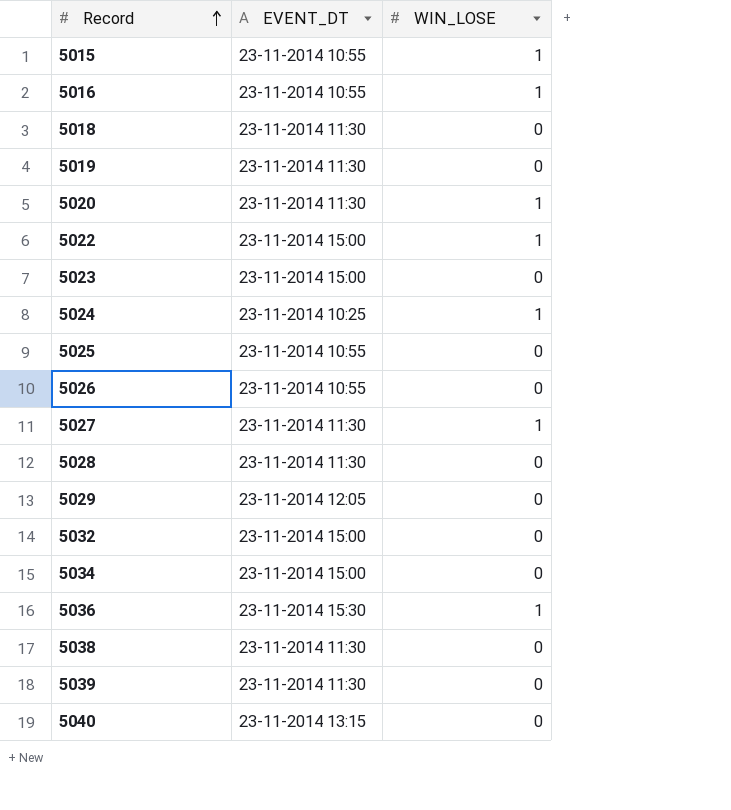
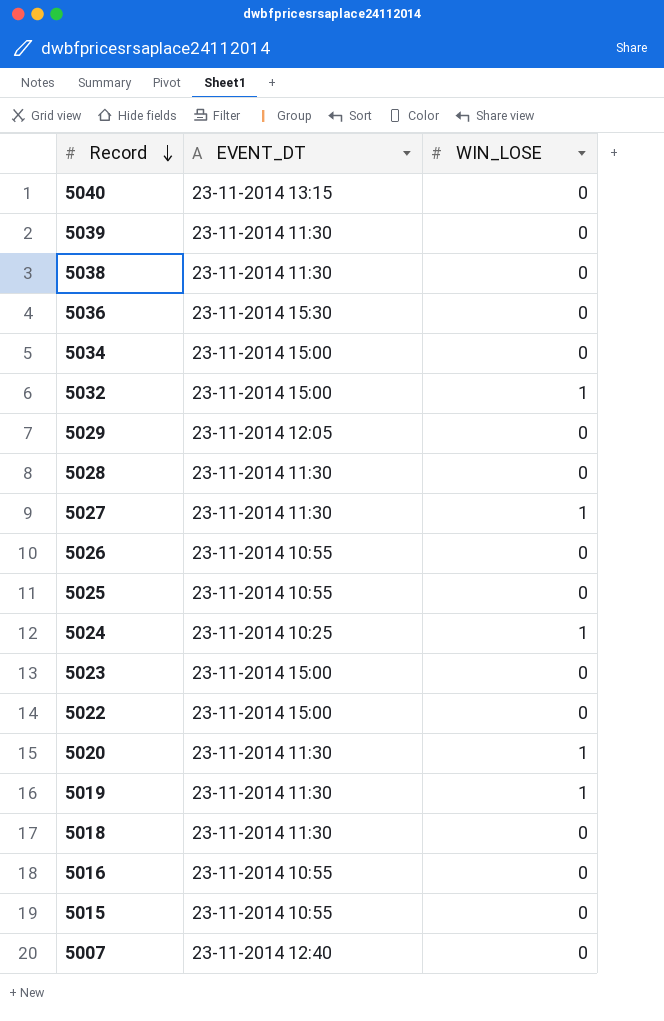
row order: Record ascending -> Record descending
5036 | WIN_LOSE: 1 -> 0
5032 | WIN_LOSE: 0 -> 1
5022 | WIN_LOSE: 1 -> 0
5019 | WIN_LOSE: 0 -> 1
5016 | WIN_LOSE: 1 -> 0
5015 | WIN_LOSE: 1 -> 0
row 5007: none -> 23-11-2014 12:40 | 0

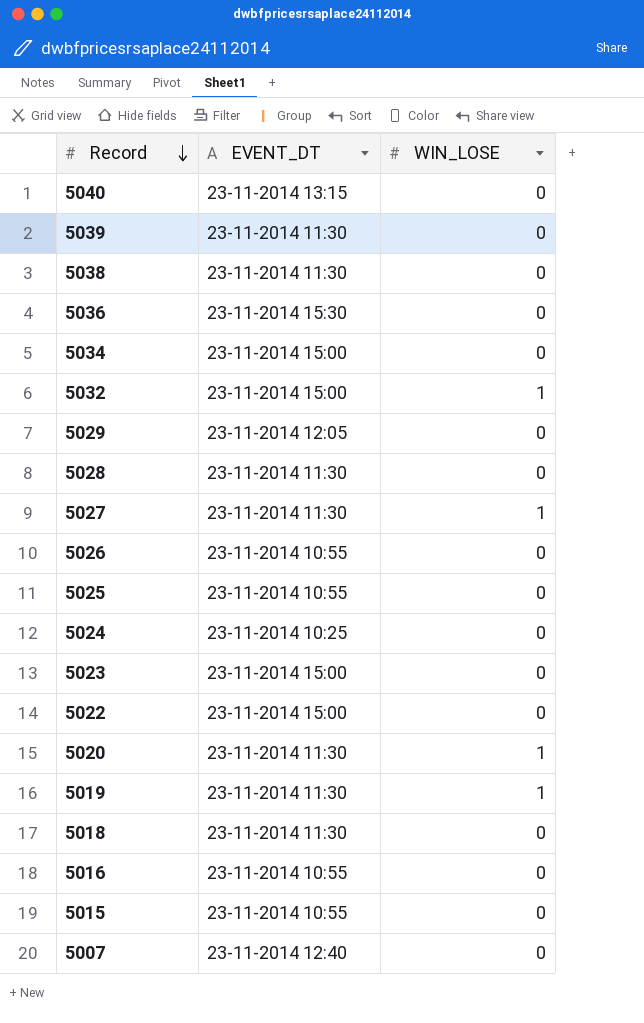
5024 | WIN_LOSE: 1 -> 0

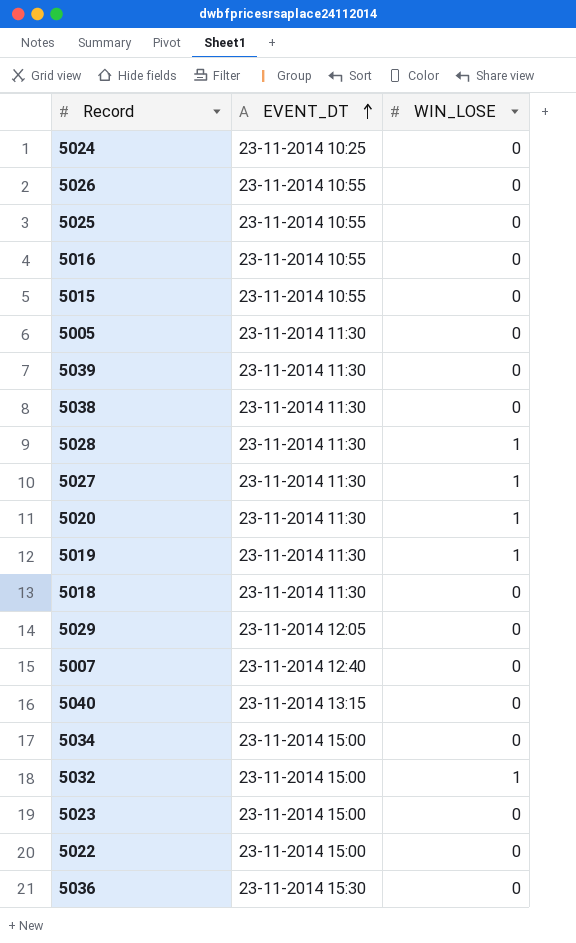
row order: Record descending -> EVENT_DT ascending
row 5005: none -> 23-11-2014 11:30 | 0
5028 | WIN_LOSE: 0 -> 1

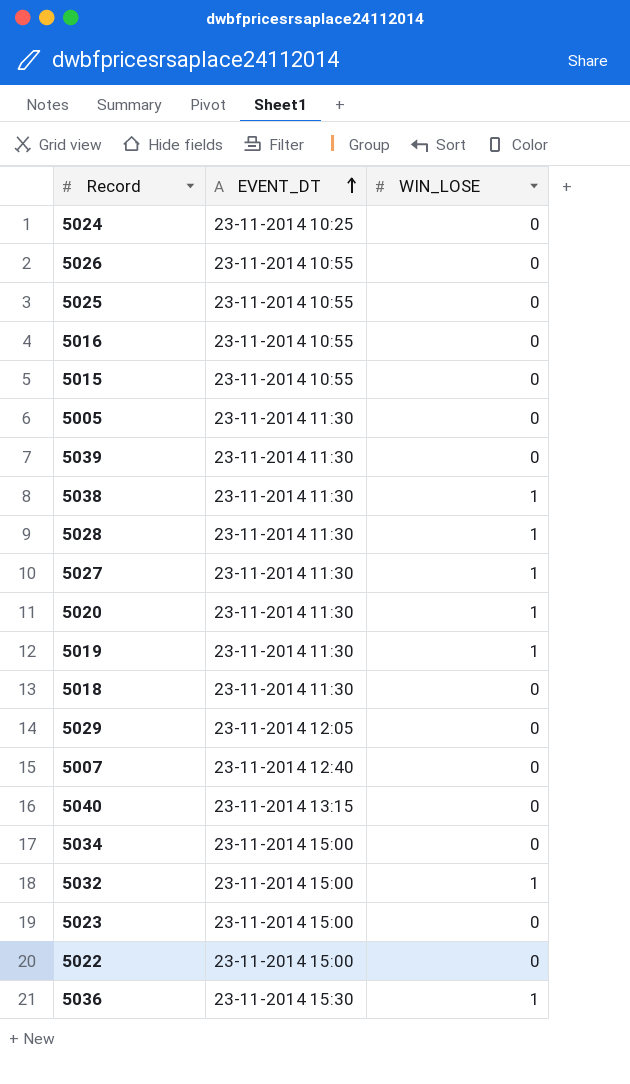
5038 | WIN_LOSE: 0 -> 1
5036 | WIN_LOSE: 0 -> 1

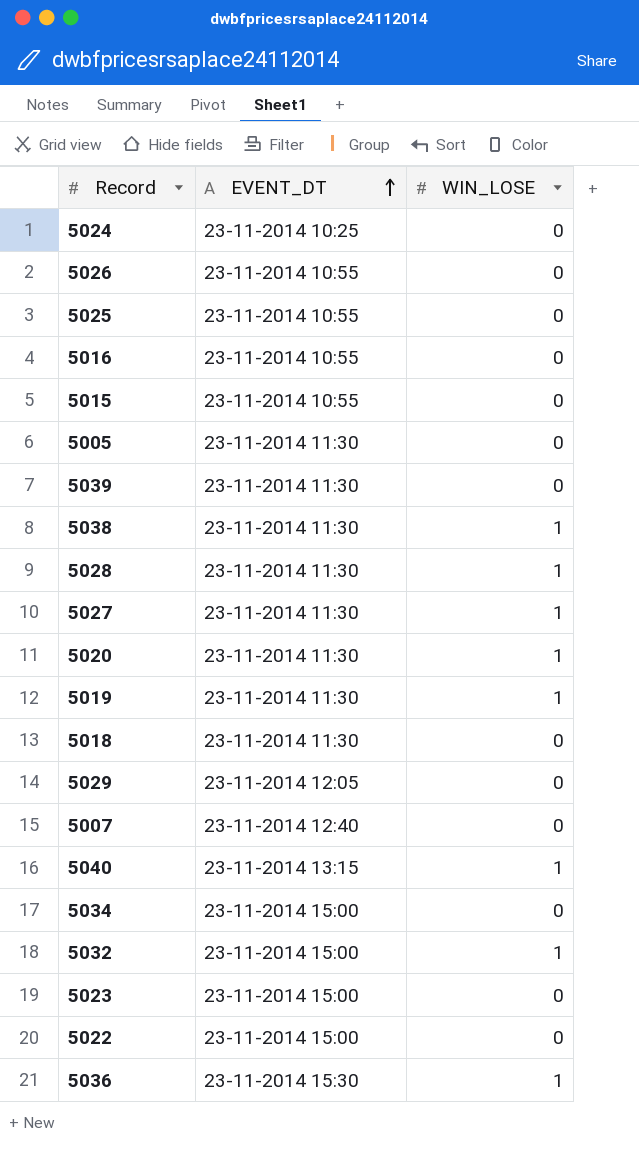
5040 | WIN_LOSE: 0 -> 1

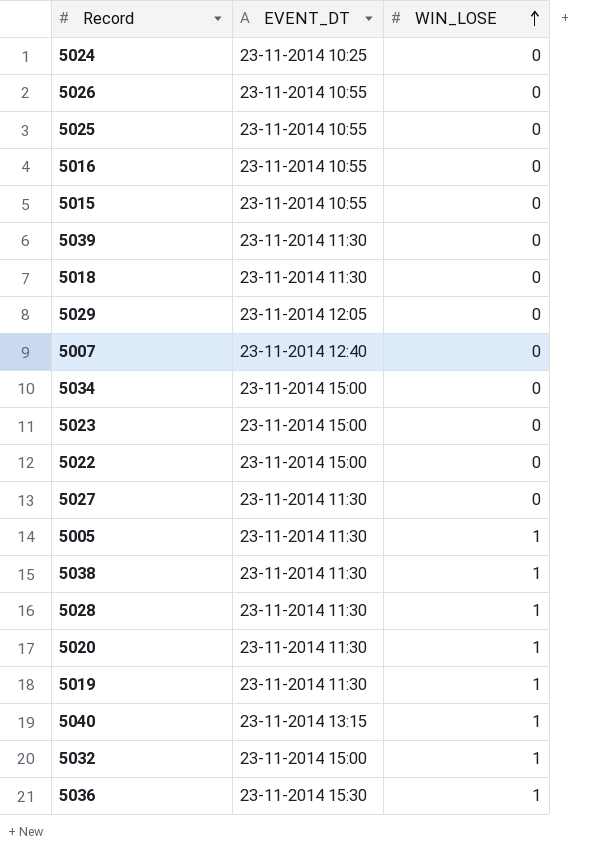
row order: EVENT_DT ascending -> WIN_LOSE ascending
5027 | WIN_LOSE: 1 -> 0
5005 | WIN_LOSE: 0 -> 1

